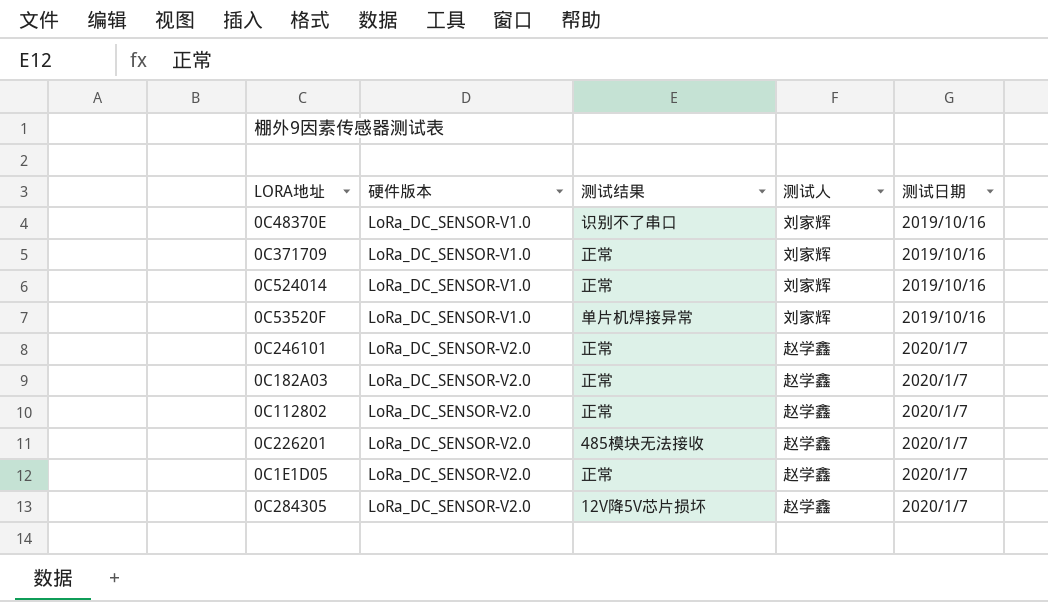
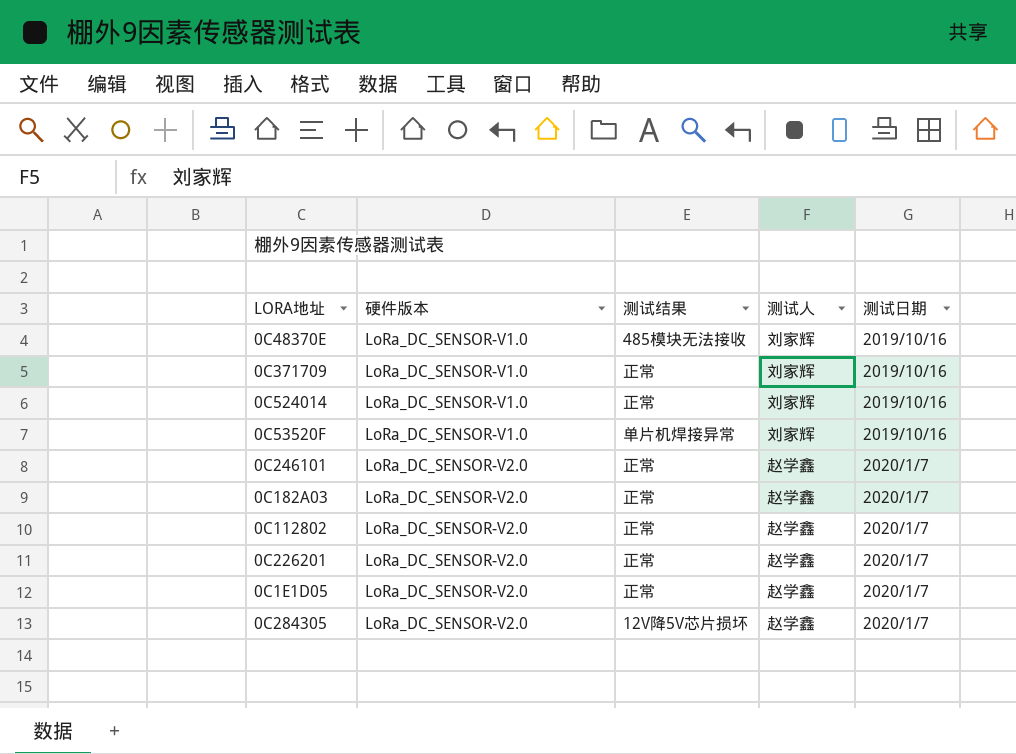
0C48370E | 测试结果: 识别不了串口 -> 485模块无法接收
0C226201 | 测试结果: 485模块无法接收 -> 正常

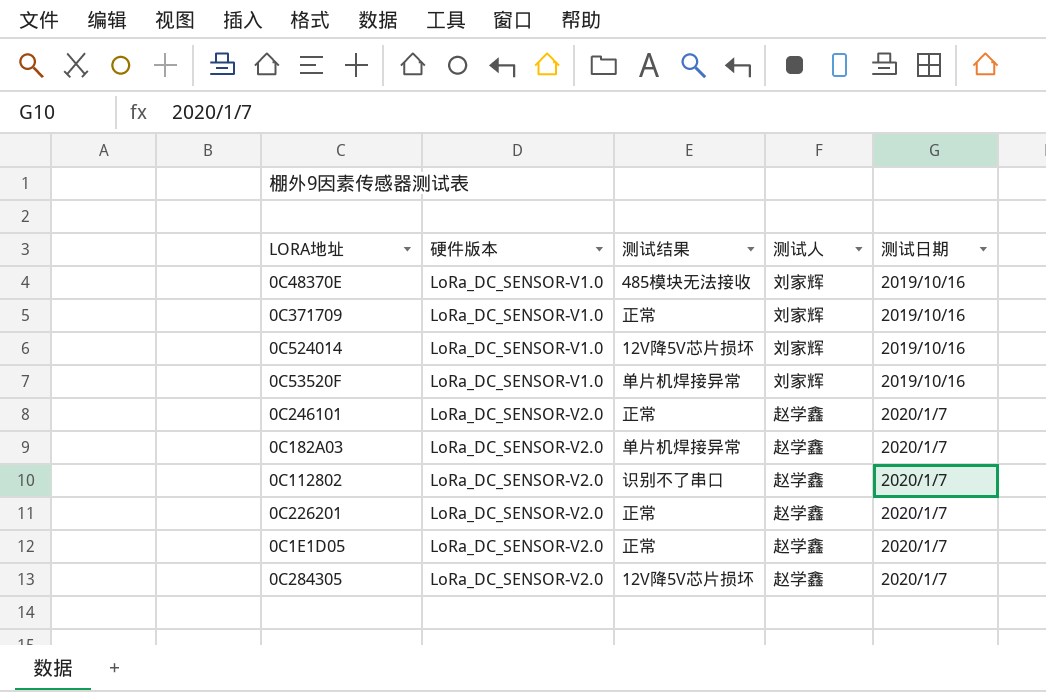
0C524014 | 测试结果: 正常 -> 12V降5V芯片损坏
0C182A03 | 测试结果: 正常 -> 单片机焊接异常
0C112802 | 测试结果: 正常 -> 识别不了串口

